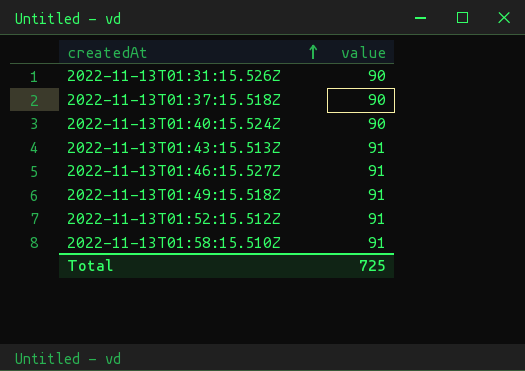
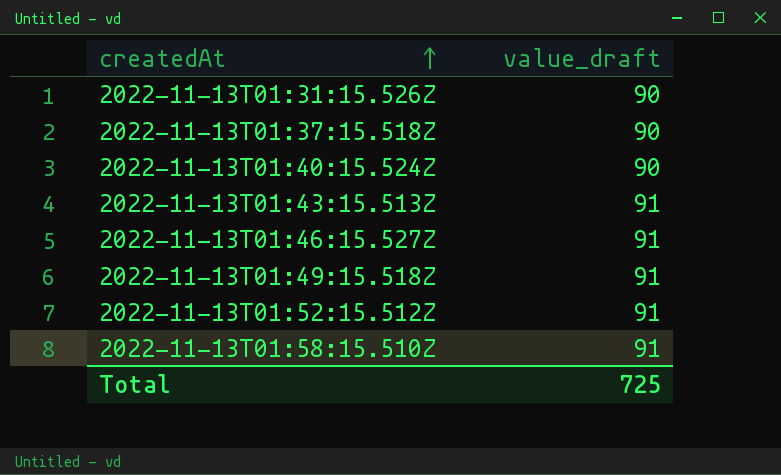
column name: value -> value_draft

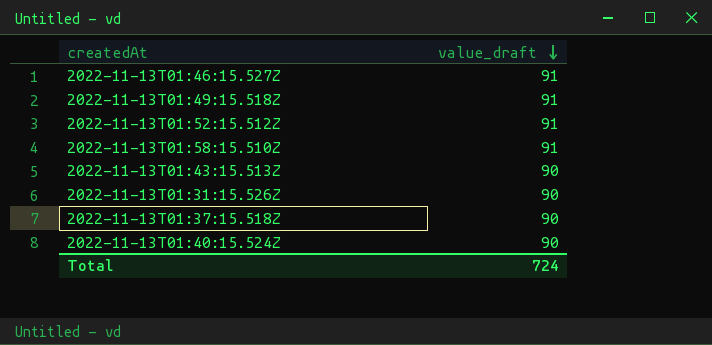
row order: createdAt ascending -> value_draft descending
2022-11-13T01:43:15.513Z | value_draft: 91 -> 90
Total | value_draft: 725 -> 724

